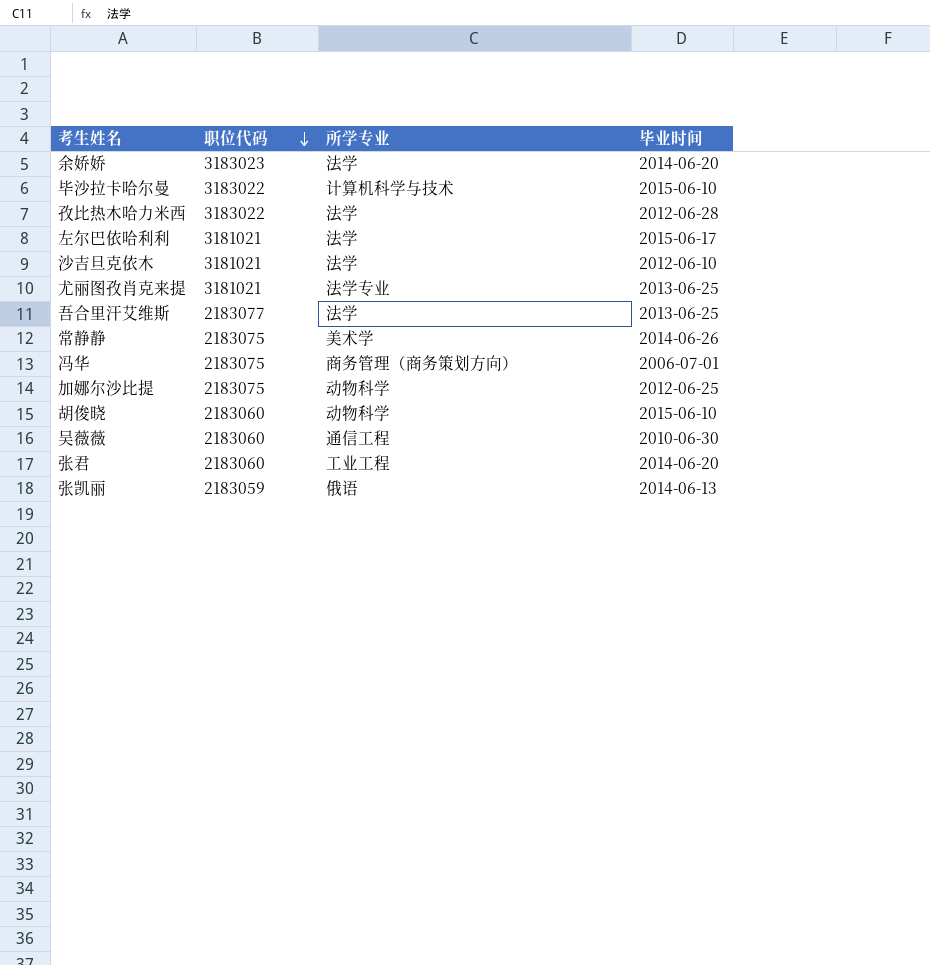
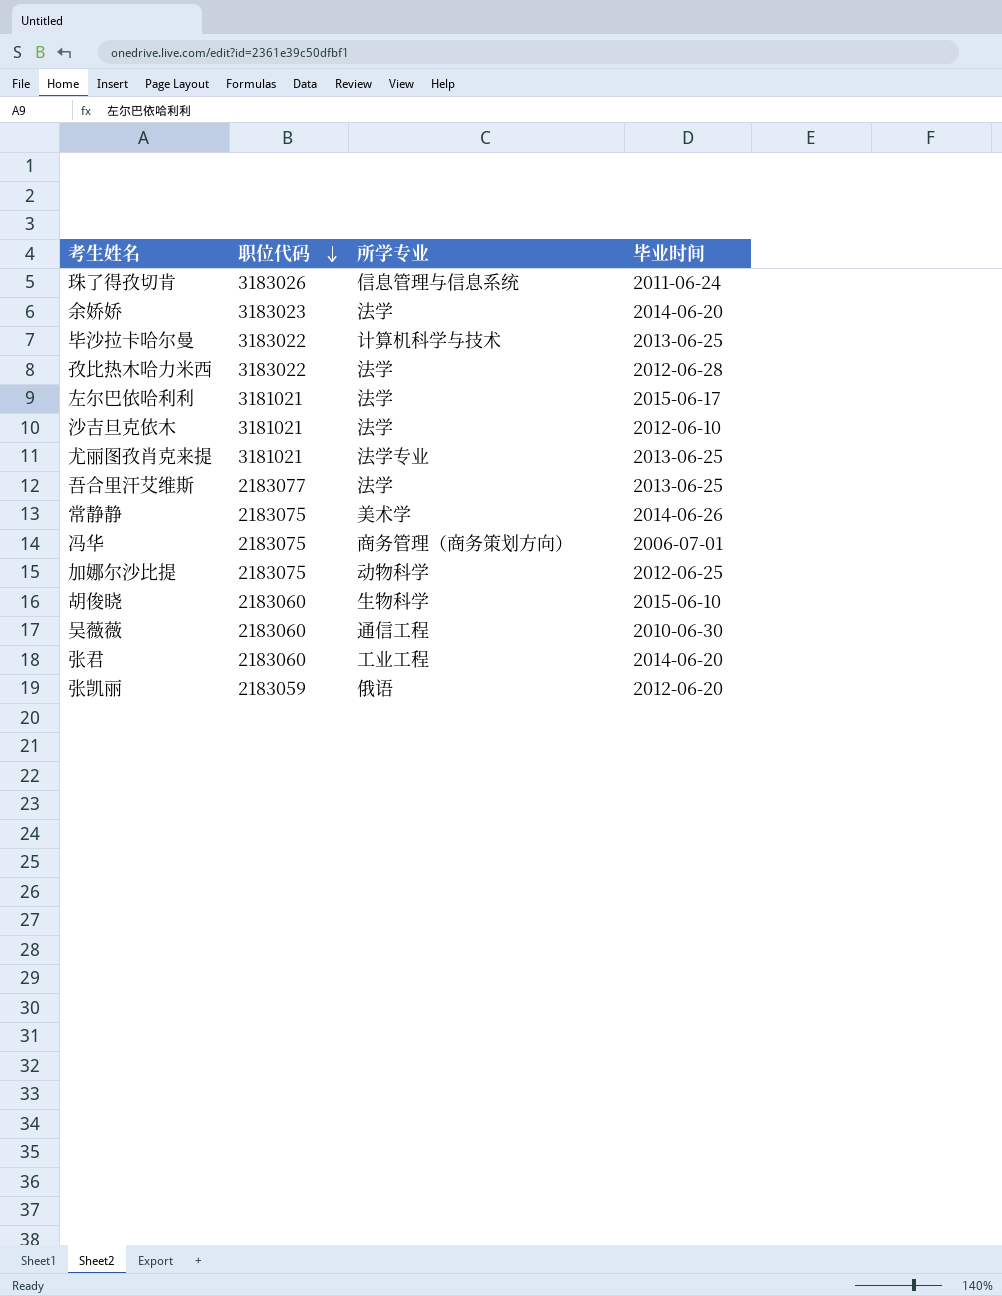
row 珠了得孜切肯: none -> 3183026 | 信息管理与信息系统 | 2011-06-24
毕沙拉卡哈尔曼 | 毕业时间: 2015-06-10 -> 2013-06-25
胡俊晓 | 所学专业: 动物科学 -> 生物科学
张凯丽 | 毕业时间: 2014-06-13 -> 2012-06-20

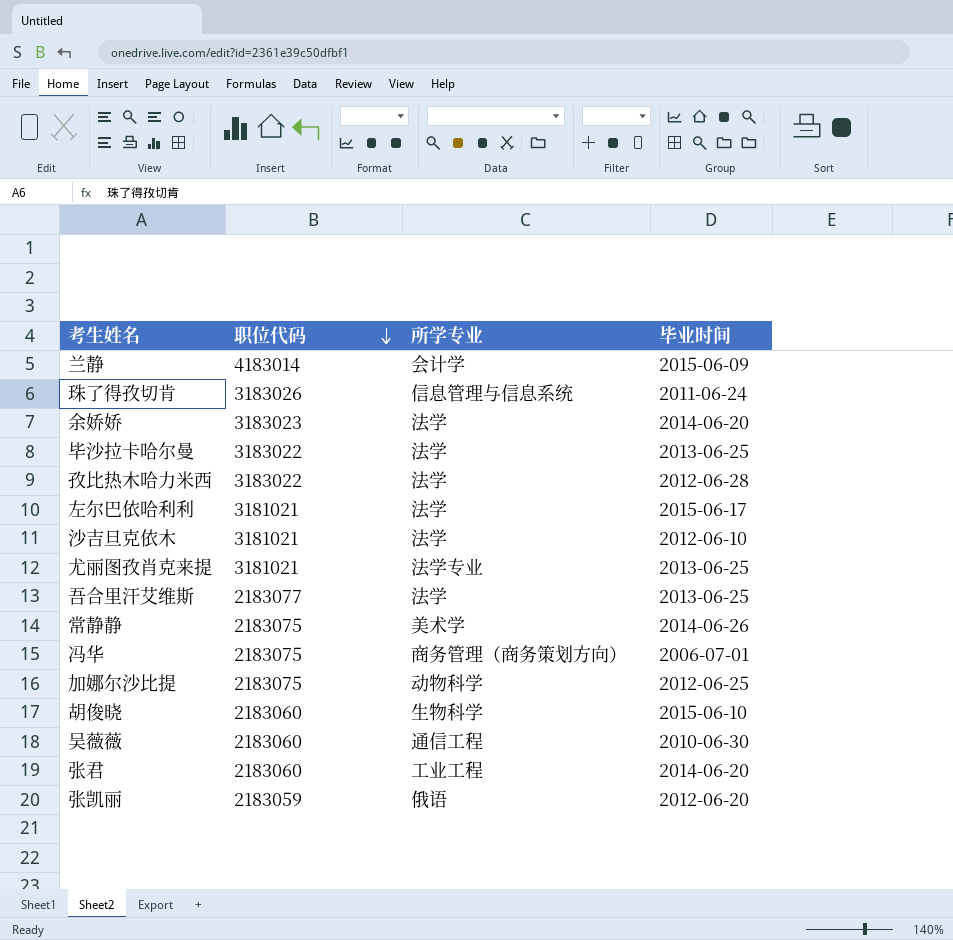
row 兰静: none -> 4183014 | 会计学 | 2015-06-09
毕沙拉卡哈尔曼 | 所学专业: 计算机科学与技术 -> 法学

